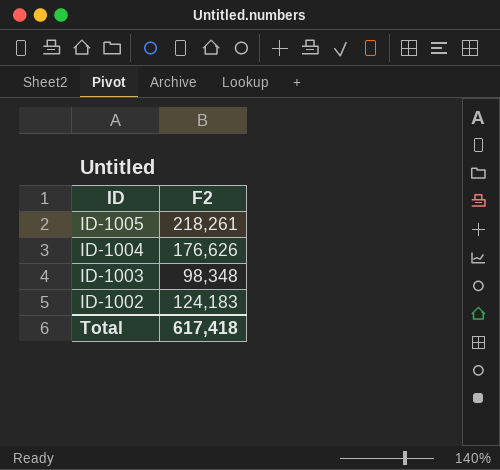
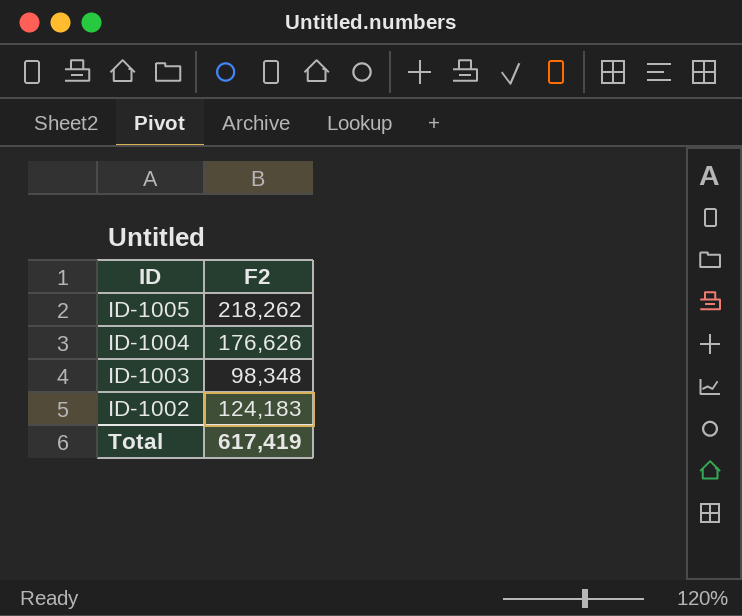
ID-1005 | F2: 218,261 -> 218,262
Total | F2: 617,418 -> 617,419

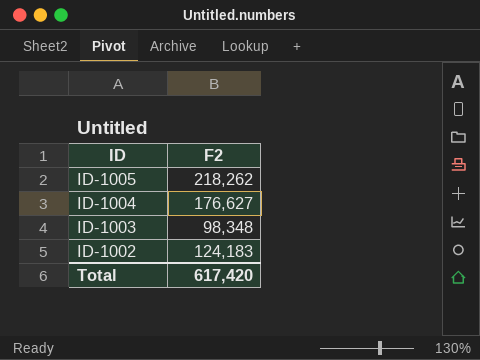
ID-1004 | F2: 176,626 -> 176,627
Total | F2: 617,419 -> 617,420

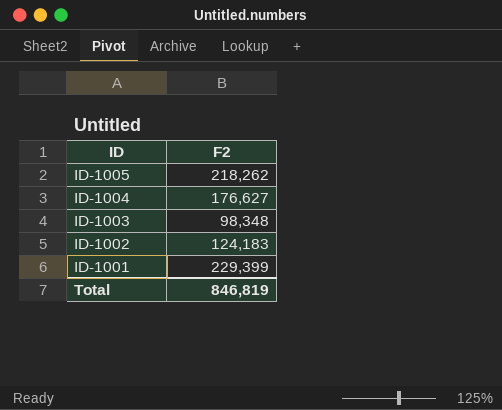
row ID-1001: none -> 229,399
Total | F2: 617,420 -> 846,819

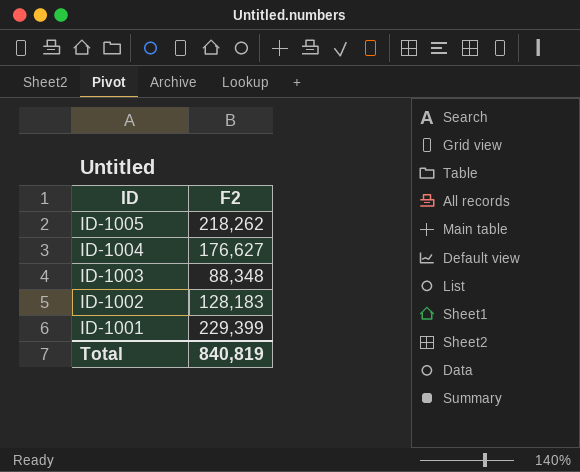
ID-1003 | F2: 98,348 -> 88,348
ID-1002 | F2: 124,183 -> 128,183
Total | F2: 846,819 -> 840,819

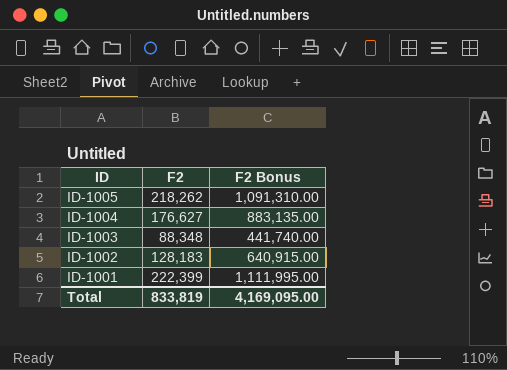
column F2 Bonus | formula: none -> [F2] * 5
ID-1001 | F2: 229,399 -> 222,399
Total | F2: 840,819 -> 833,819

